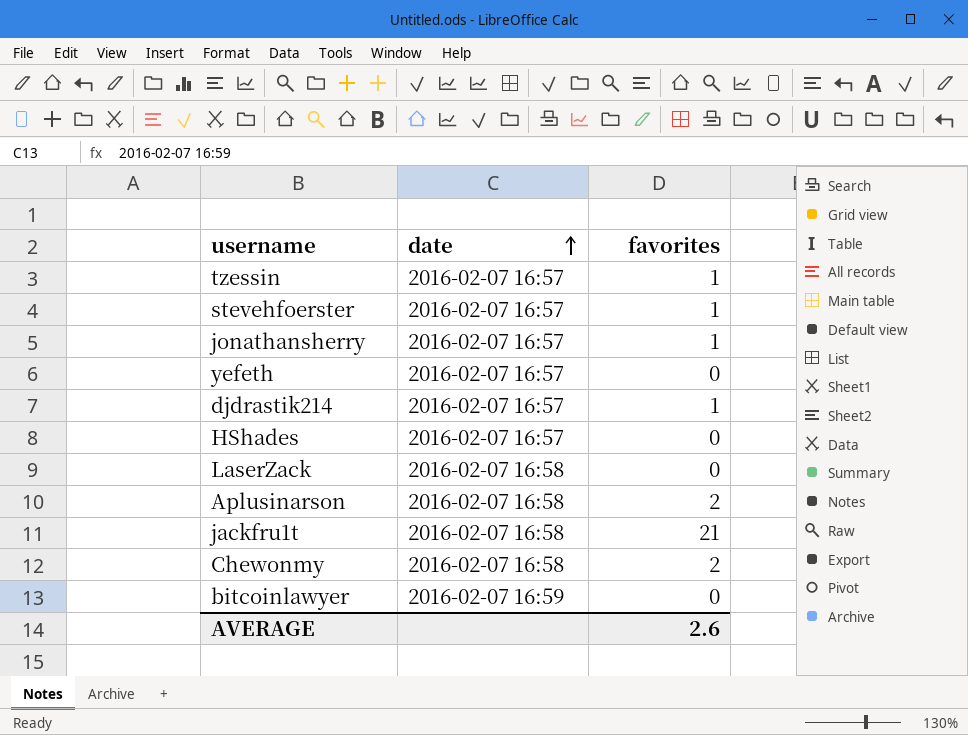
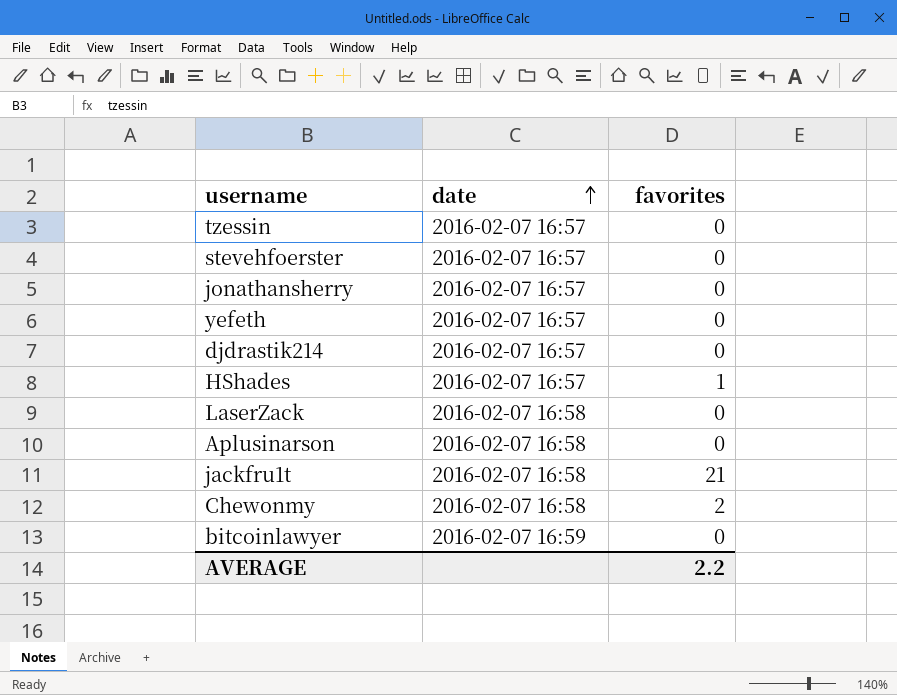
tzessin | favorites: 1 -> 0
stevehfoerster | favorites: 1 -> 0
jonathansherry | favorites: 1 -> 0
djdrastik214 | favorites: 1 -> 0
HShades | favorites: 0 -> 1
Aplusinarson | favorites: 2 -> 0
AVERAGE | favorites: 2.6 -> 2.2

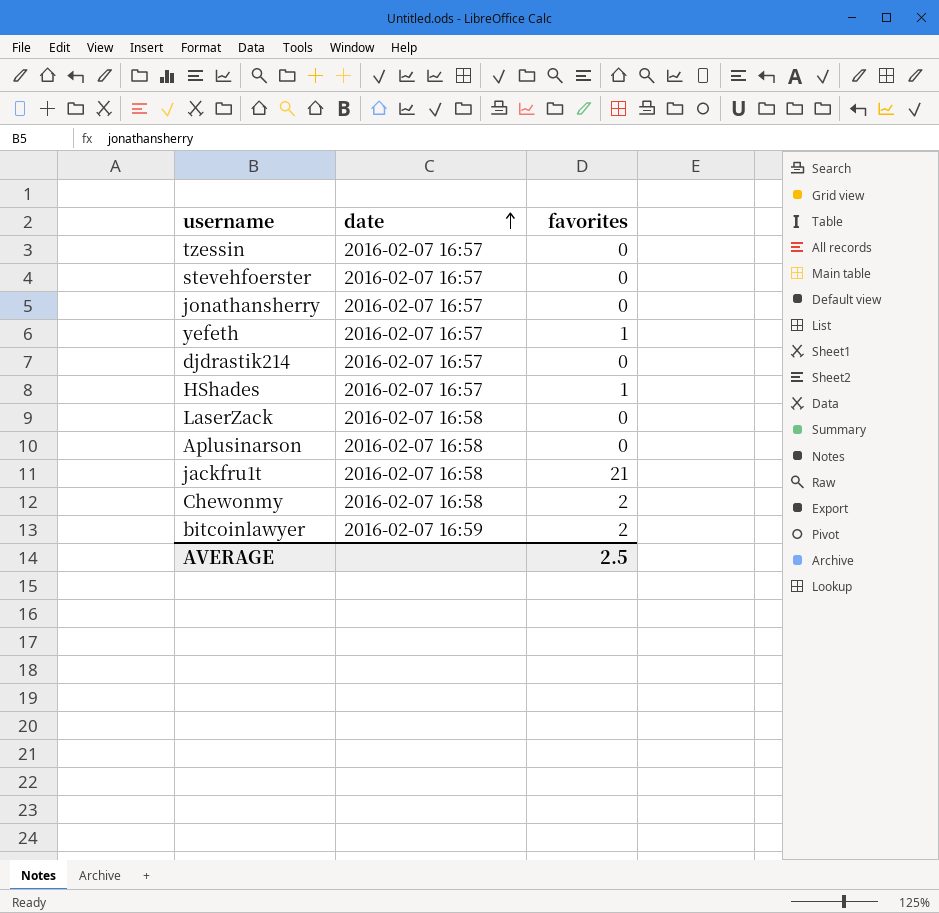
yefeth | favorites: 0 -> 1
bitcoinlawyer | favorites: 0 -> 2
AVERAGE | favorites: 2.2 -> 2.5

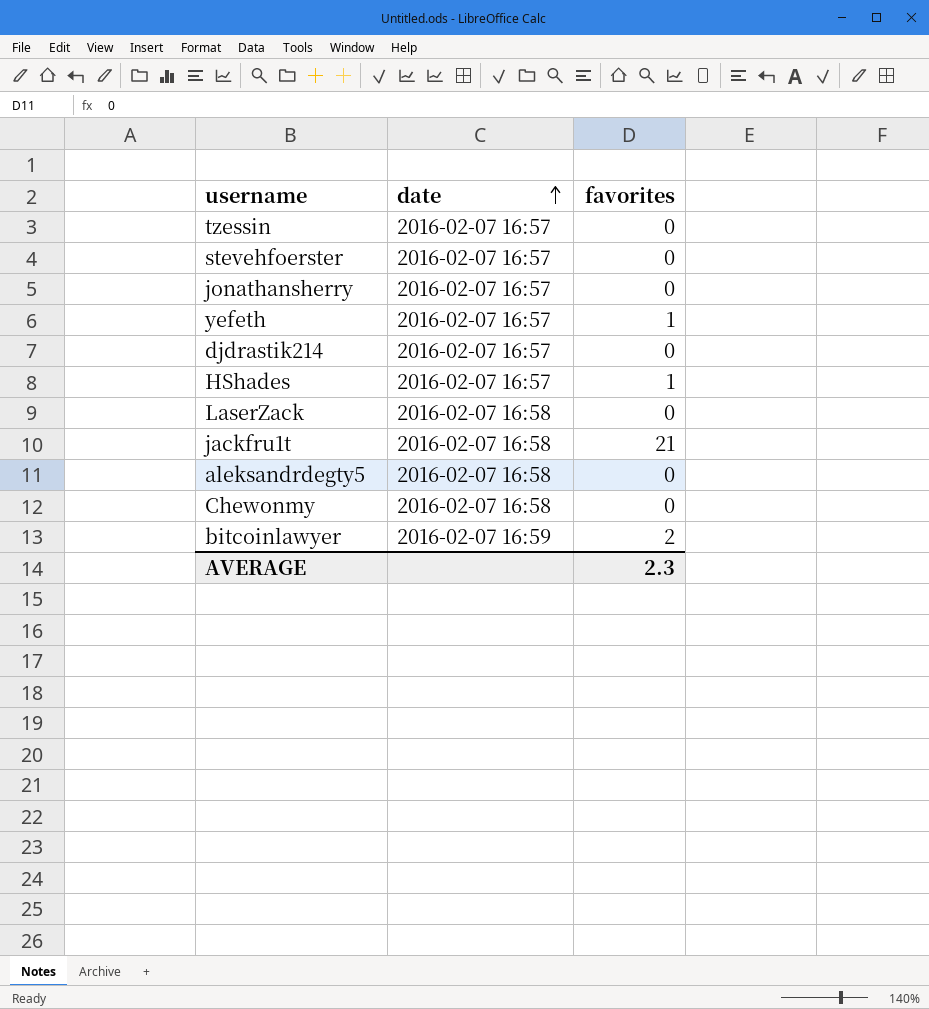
row Aplusinarson: 2016-02-07 16:58 | 0 -> none
row aleksandrdegty5: none -> 2016-02-07 16:58 | 0
Chewonmy | favorites: 2 -> 0
AVERAGE | favorites: 2.5 -> 2.3

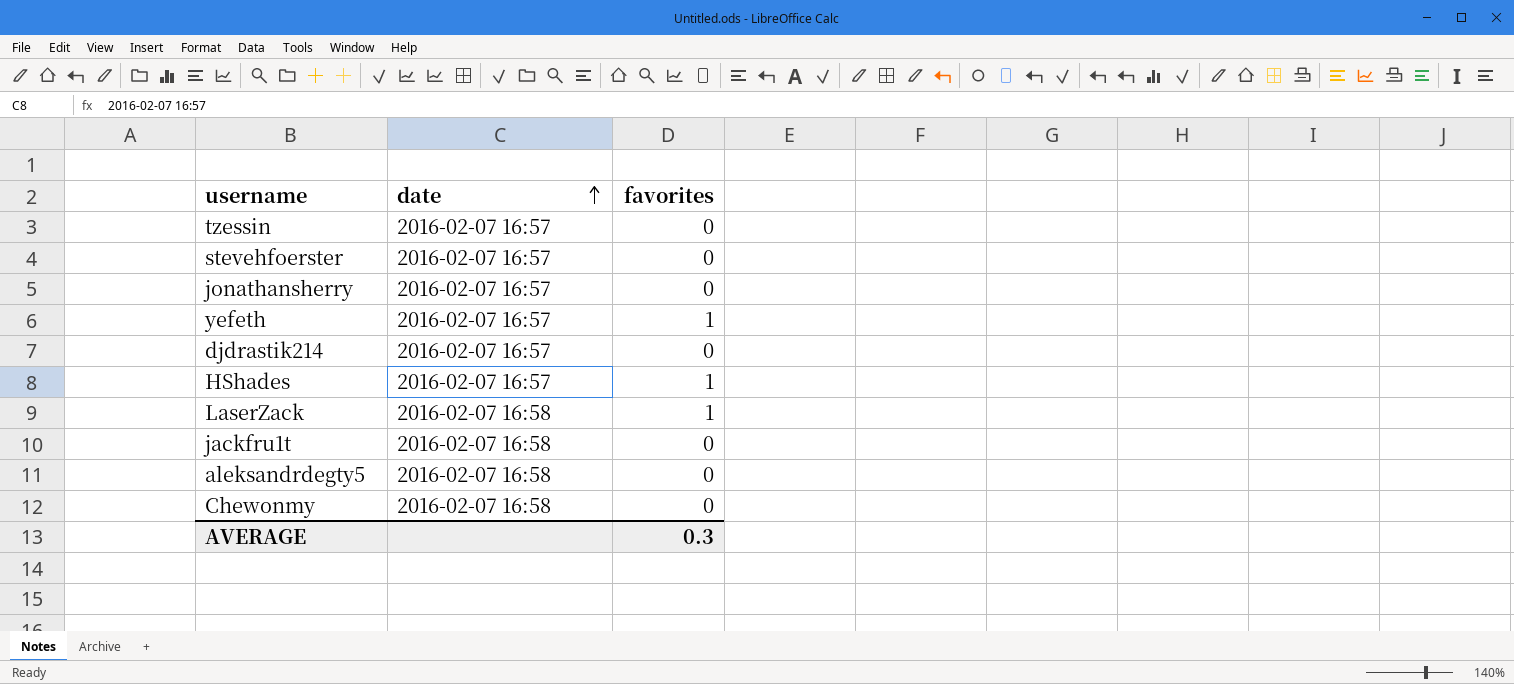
row bitcoinlawyer: 2016-02-07 16:59 | 2 -> none
LaserZack | favorites: 0 -> 1
jackfru1t | favorites: 21 -> 0
AVERAGE | favorites: 2.3 -> 0.3

